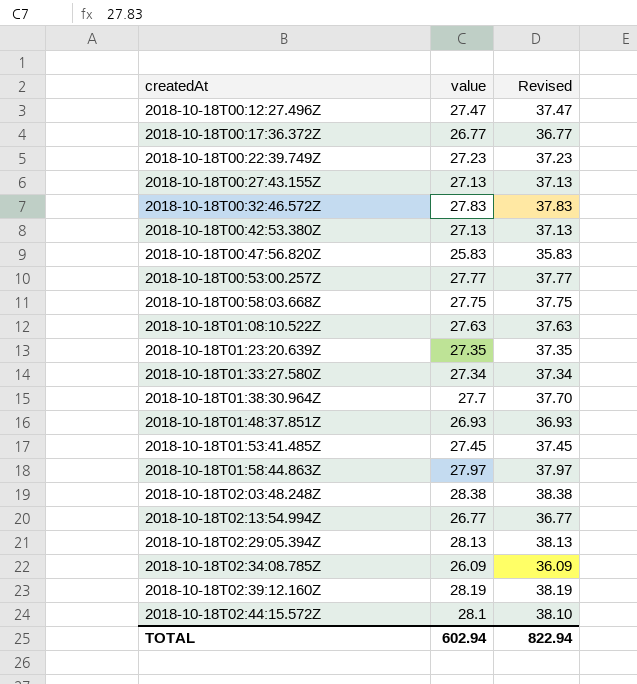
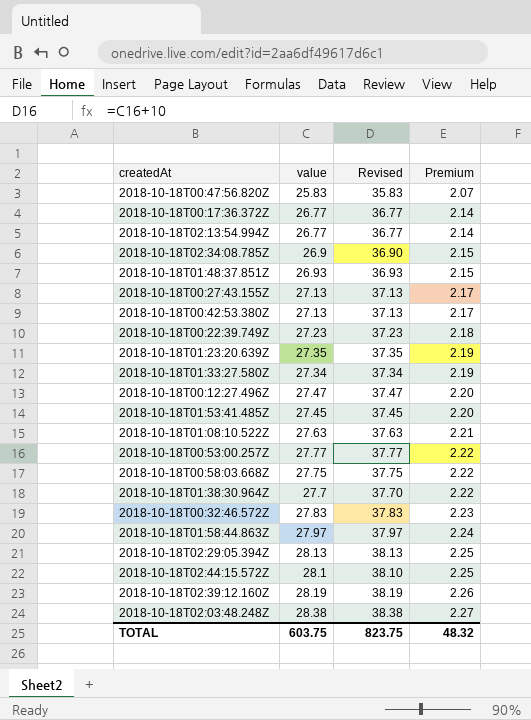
row order: createdAt ascending -> Premium ascending
column Premium | formula: none -> [value] * 0.08
2018-10-18T02:34:08.785Z | value: 26.09 -> 26.9
2018-10-18T02:34:08.785Z | Revised: 36.09 -> 36.90
TOTAL | value: 602.94 -> 603.75
TOTAL | Revised: 822.94 -> 823.75

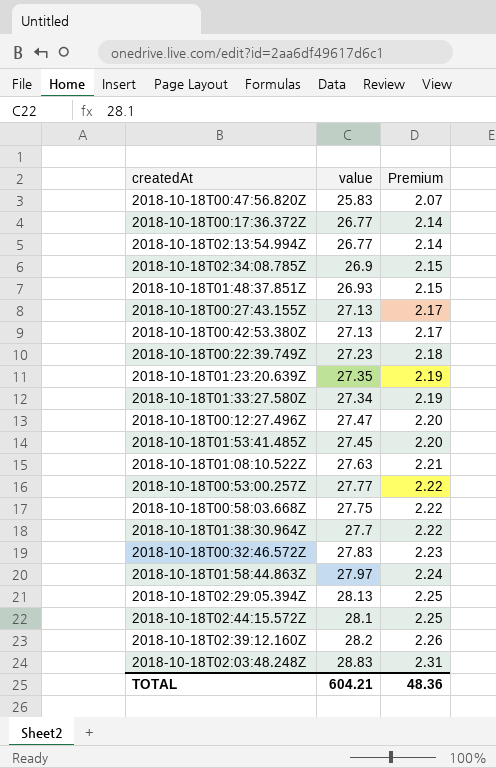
column Revised | formula: [value] + 10 -> none
2018-10-18T02:39:12.160Z | value: 28.19 -> 28.2
2018-10-18T02:03:48.248Z | value: 28.38 -> 28.83
2018-10-18T02:03:48.248Z | Premium: 2.27 -> 2.31
TOTAL | value: 603.75 -> 604.21
TOTAL | Premium: 48.32 -> 48.36

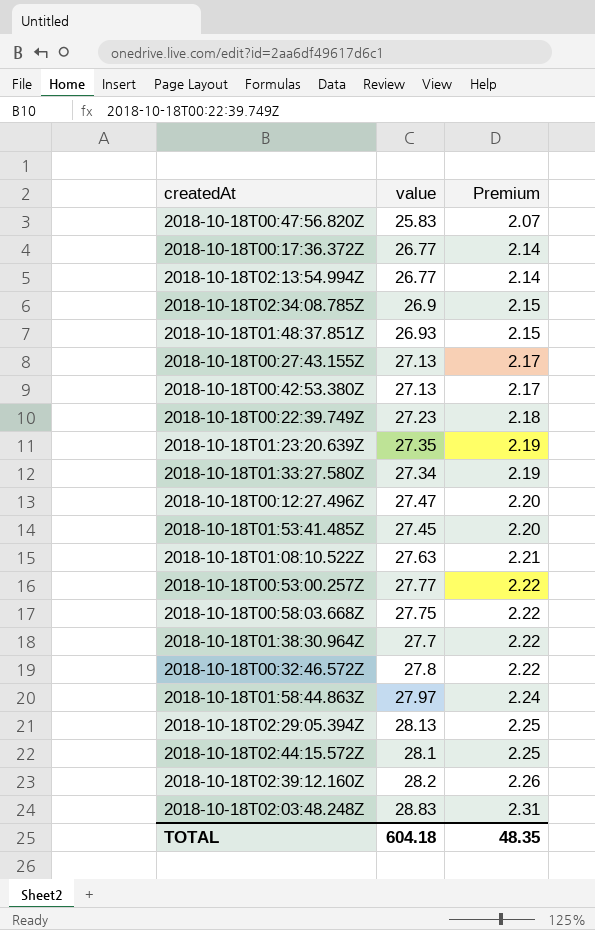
2018-10-18T00:32:46.572Z | value: 27.83 -> 27.8
2018-10-18T00:32:46.572Z | Premium: 2.23 -> 2.22
TOTAL | value: 604.21 -> 604.18
TOTAL | Premium: 48.36 -> 48.35

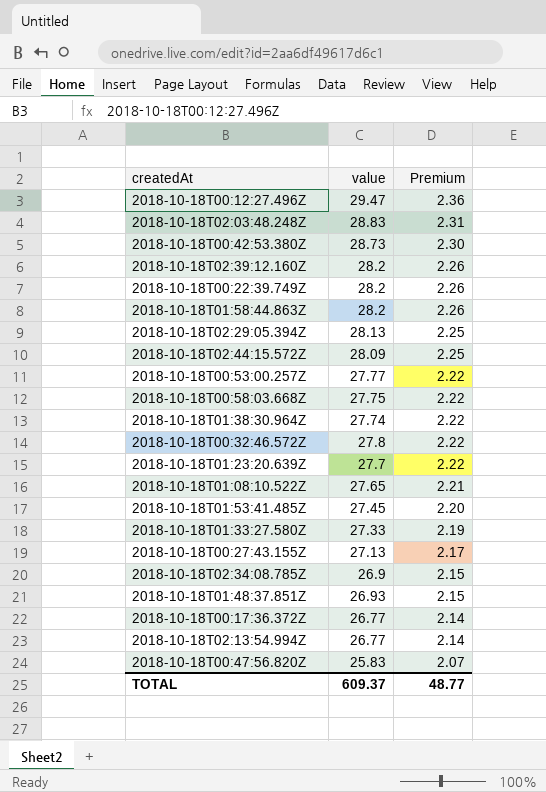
row order: Premium ascending -> Premium descending
2018-10-18T00:12:27.496Z | value: 27.47 -> 29.47
2018-10-18T00:12:27.496Z | Premium: 2.20 -> 2.36
2018-10-18T00:42:53.380Z | value: 27.13 -> 28.73
2018-10-18T00:42:53.380Z | Premium: 2.17 -> 2.30
2018-10-18T00:22:39.749Z | value: 27.23 -> 28.2
2018-10-18T00:22:39.749Z | Premium: 2.18 -> 2.26
2018-10-18T01:58:44.863Z | value: 27.97 -> 28.2
2018-10-18T01:58:44.863Z | Premium: 2.24 -> 2.26
2018-10-18T02:44:15.572Z | value: 28.1 -> 28.09
2018-10-18T01:38:30.964Z | value: 27.7 -> 27.74
2018-10-18T01:23:20.639Z | value: 27.35 -> 27.7
2018-10-18T01:23:20.639Z | Premium: 2.19 -> 2.22
2018-10-18T01:08:10.522Z | value: 27.63 -> 27.65
2018-10-18T01:33:27.580Z | value: 27.34 -> 27.33
TOTAL | value: 604.18 -> 609.37
TOTAL | Premium: 48.35 -> 48.77

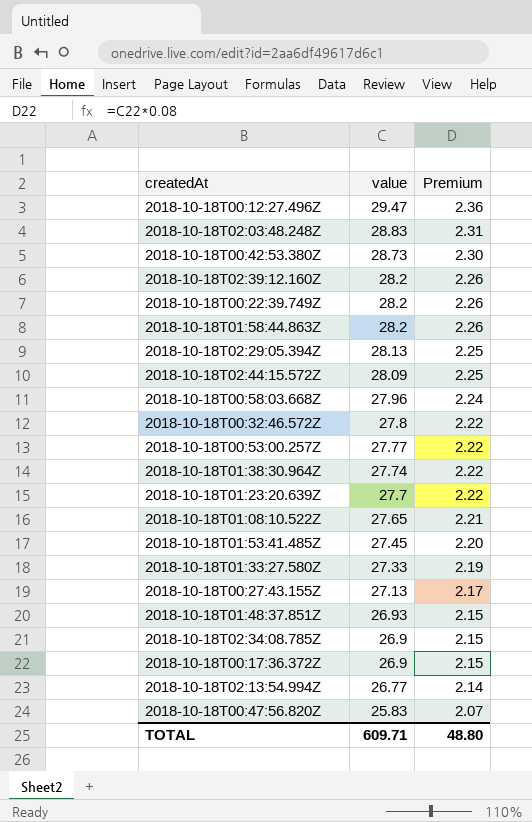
row order: Premium descending -> value descending
2018-10-18T00:58:03.668Z | value: 27.75 -> 27.96
2018-10-18T00:58:03.668Z | Premium: 2.22 -> 2.24
2018-10-18T00:17:36.372Z | value: 26.77 -> 26.9
2018-10-18T00:17:36.372Z | Premium: 2.14 -> 2.15
TOTAL | value: 609.37 -> 609.71
TOTAL | Premium: 48.77 -> 48.80

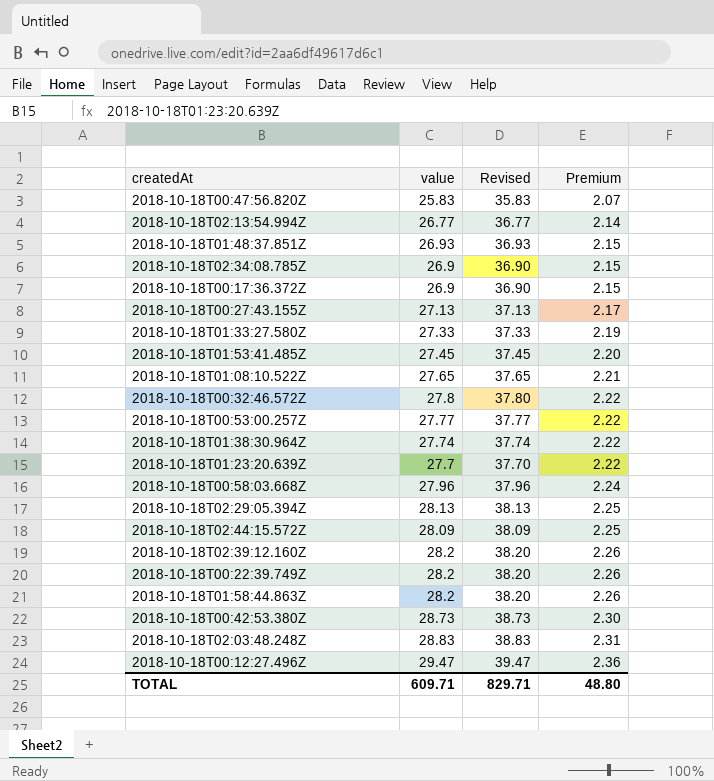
row order: value descending -> Premium ascending
column Revised | formula: none -> [value] + 10

